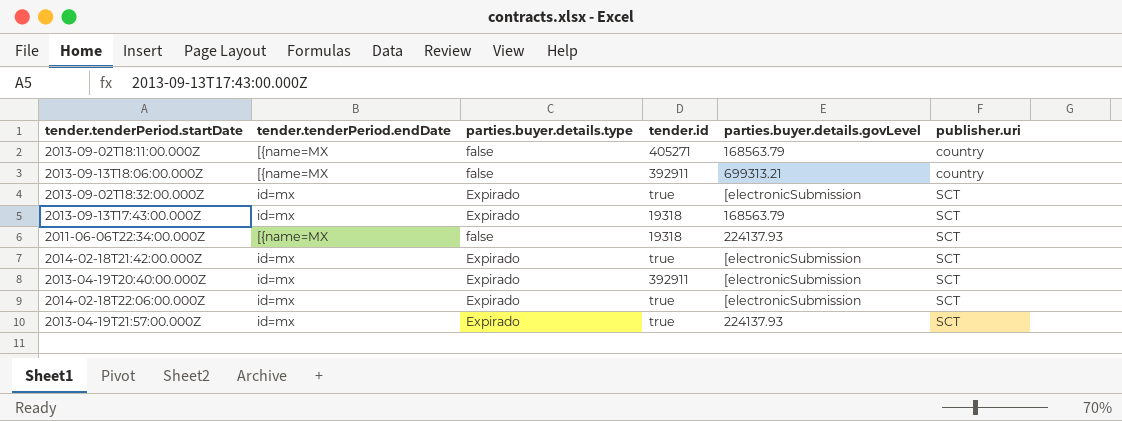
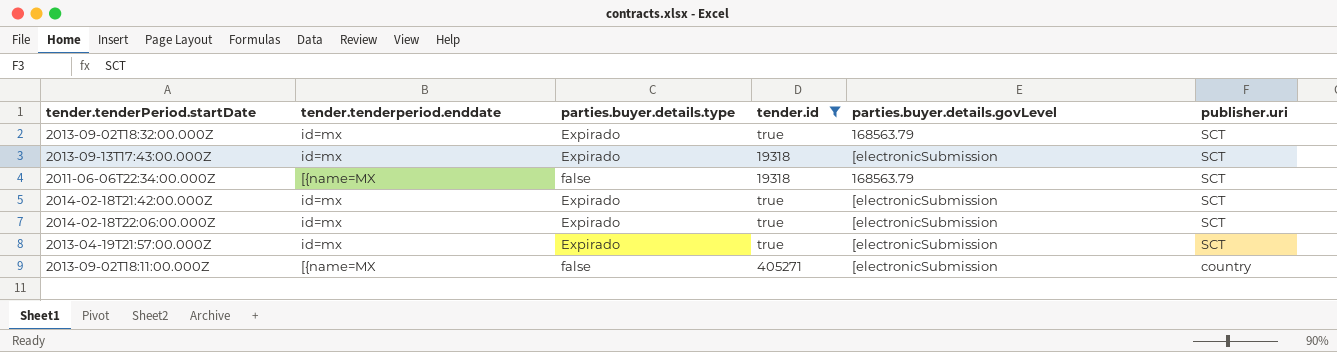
filter: none -> tender.id != 392911
row order: publisher.uri ascending -> publisher.uri descending
column name: tender.tenderPeriod.endDate -> tender.tenderperiod.enddate
2013-09-02T18:32:00.000Z | parties.buyer.details.govLevel: [electronicSubmission -> 168563.79
2013-09-13T17:43:00.000Z | parties.buyer.details.govLevel: 168563.79 -> [electronicSubmission
2011-06-06T22:34:00.000Z | parties.buyer.details.govLevel: 224137.93 -> 168563.79
2013-04-19T21:57:00.000Z | parties.buyer.details.govLevel: 224137.93 -> [electronicSubmission
2013-09-02T18:11:00.000Z | parties.buyer.details.govLevel: 168563.79 -> [electronicSubmission

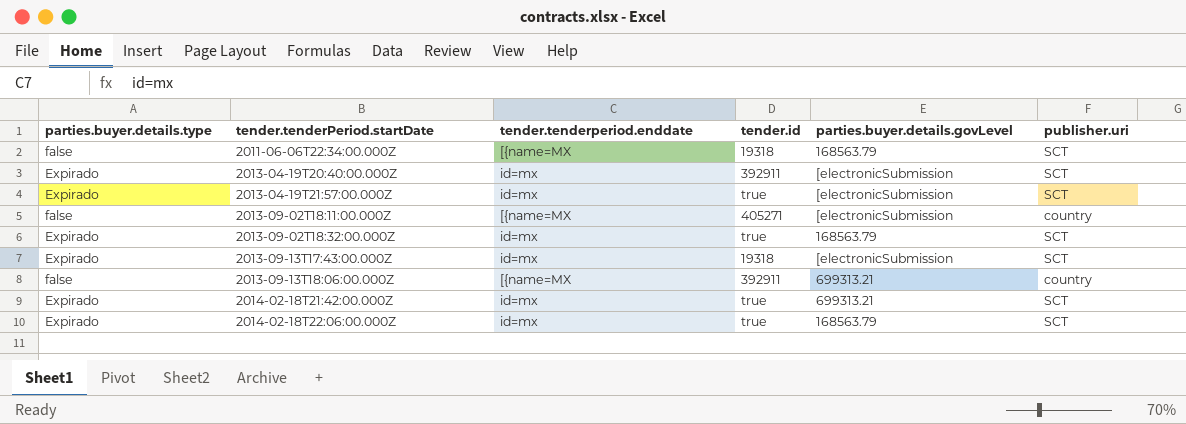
filter: tender.id != 392911 -> none
row order: publisher.uri descending -> tender.tenderPeriod.startDate ascending
column parties.buyer.details.type | position: 3 -> 1
2014-02-18T21:42:00.000Z | parties.buyer.details.govLevel: [electronicSubmission -> 699313.21
2014-02-18T22:06:00.000Z | parties.buyer.details.govLevel: [electronicSubmission -> 168563.79

